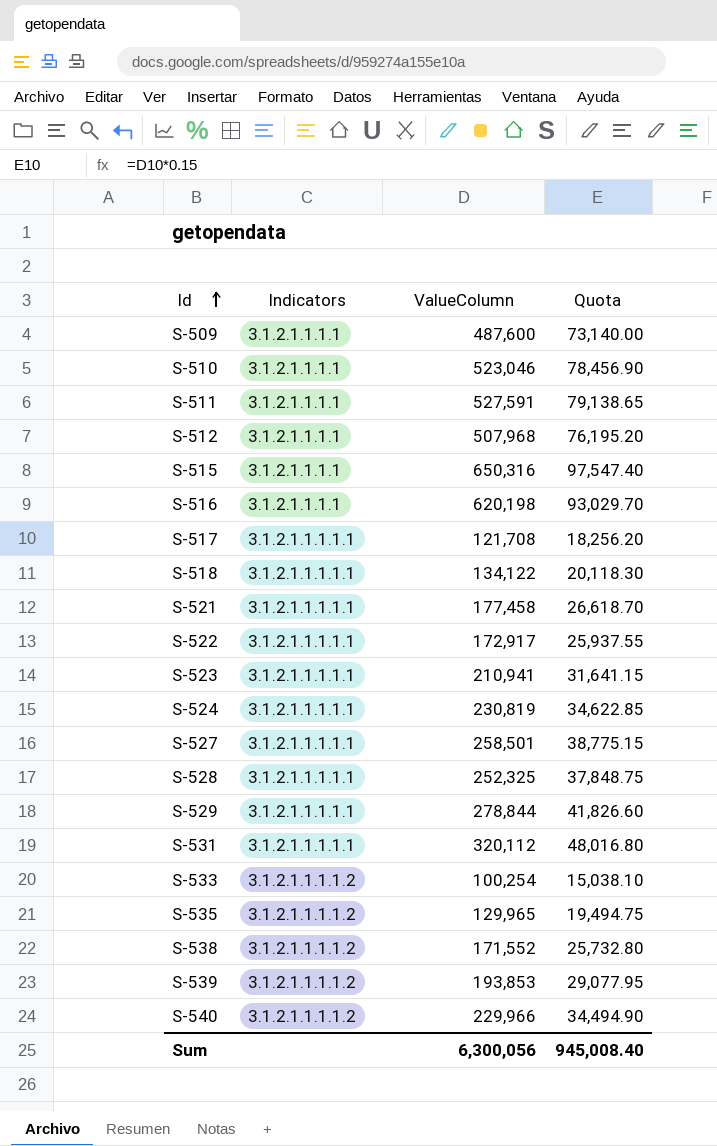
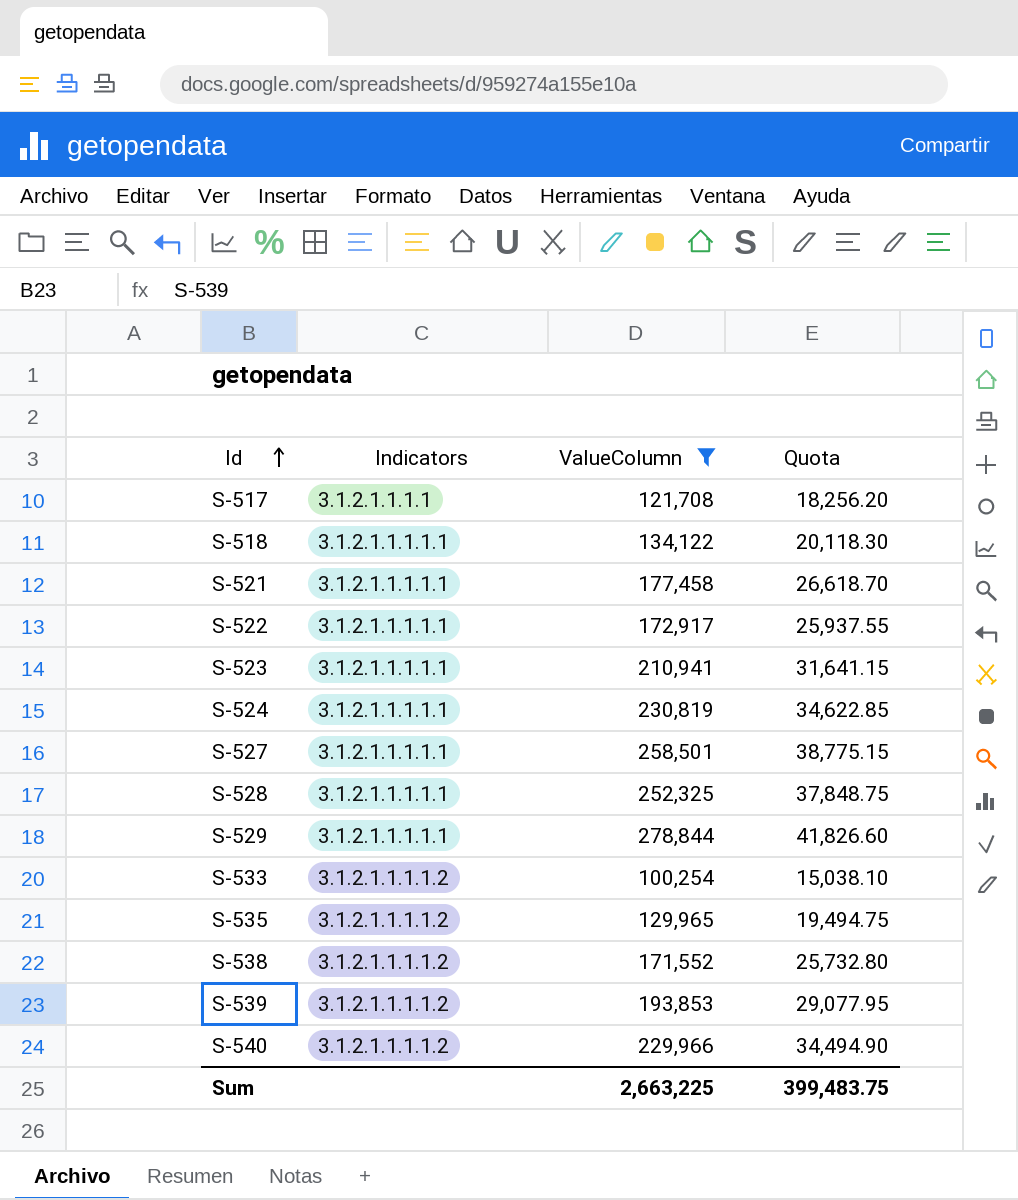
filter: none -> ValueColumn <= 278,844
S-517 | Indicators: 3.1.2.1.1.1.1.1 -> 3.1.2.1.1.1.1
Sum | ValueColumn: 6,300,056 -> 2,663,225
Sum | Quota: 945,008.40 -> 399,483.75

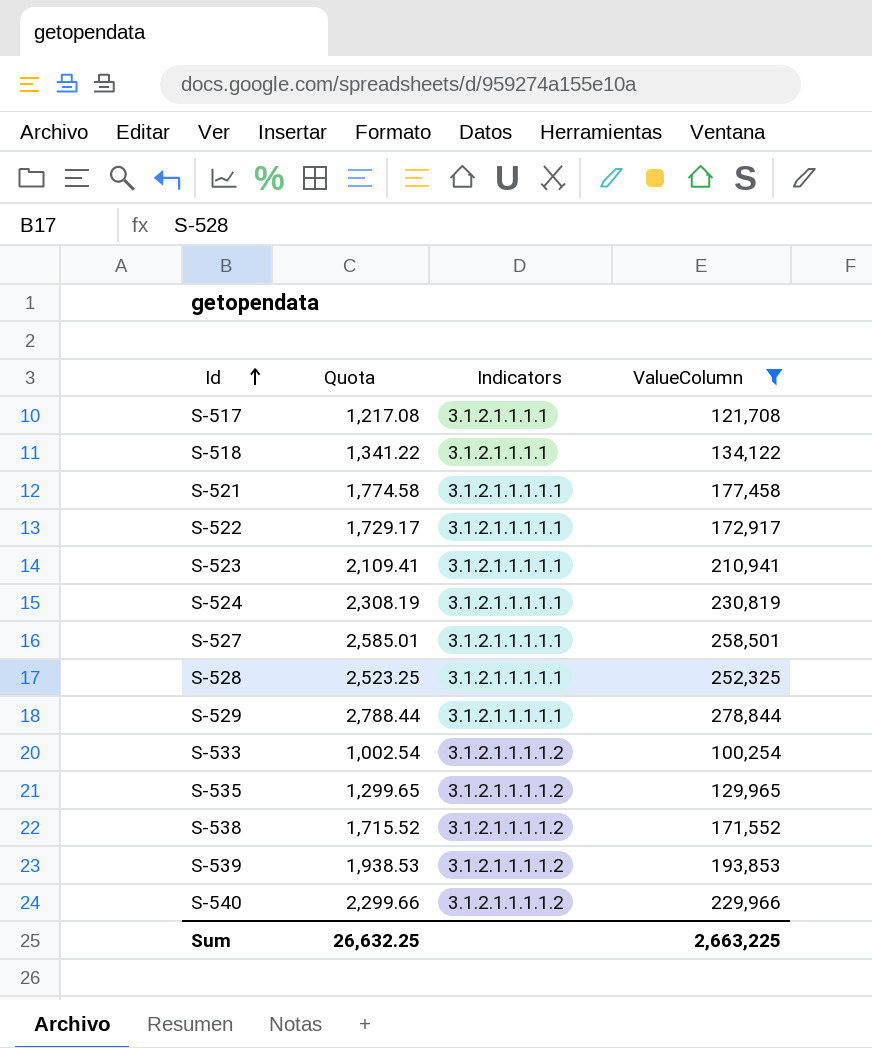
column Quota | formula: [ValueColumn] * 0.15 -> [ValueColumn] * 0.01
column Quota | position: 4 -> 2
S-518 | Indicators: 3.1.2.1.1.1.1.1 -> 3.1.2.1.1.1.1
Sum | Quota: 399,483.75 -> 26,632.25

